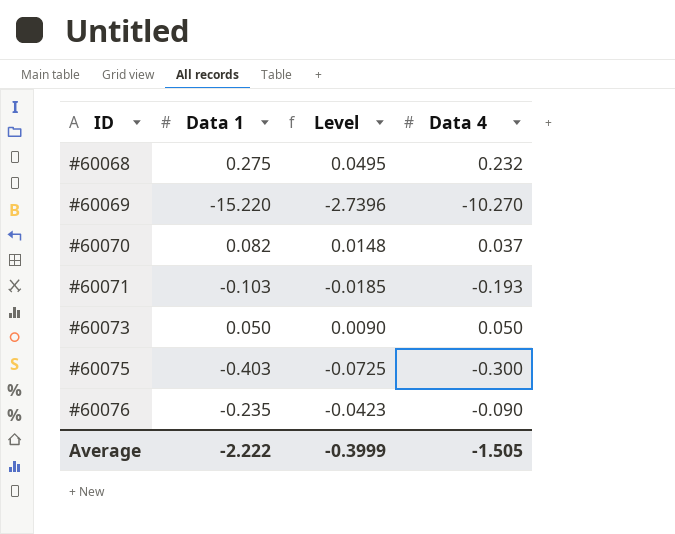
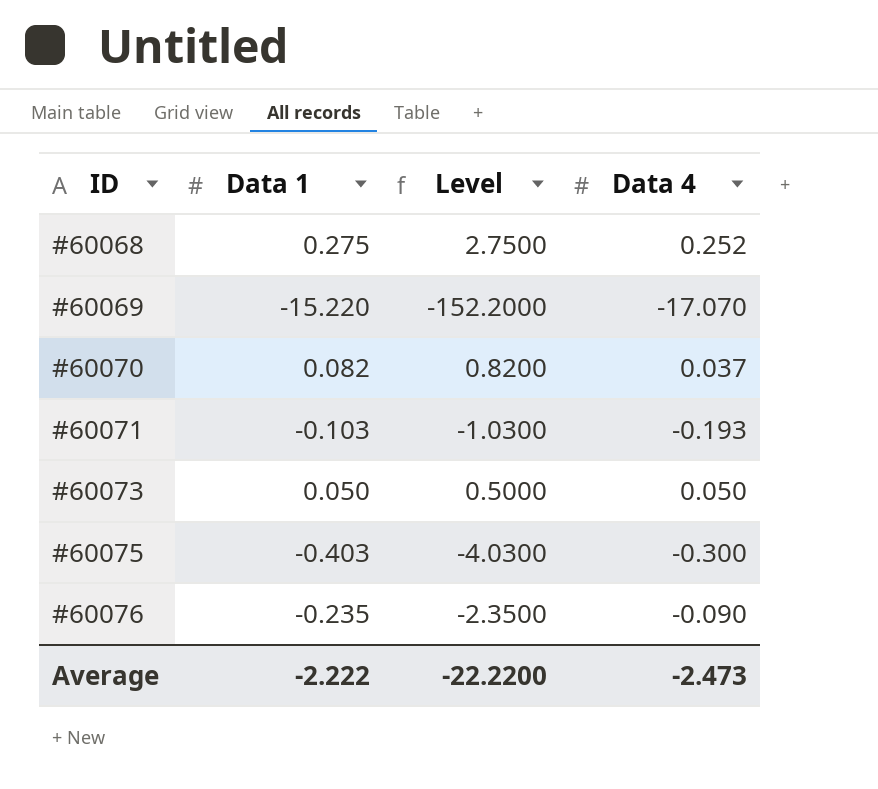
column Level | formula: [Data 1] * 0.18 -> [Data 1] * 10
#60068 | Data 4: 0.232 -> 0.252
#60069 | Data 4: -10.270 -> -17.070
Average | Level: -0.3999 -> -22.2200
Average | Data 4: -1.505 -> -2.473

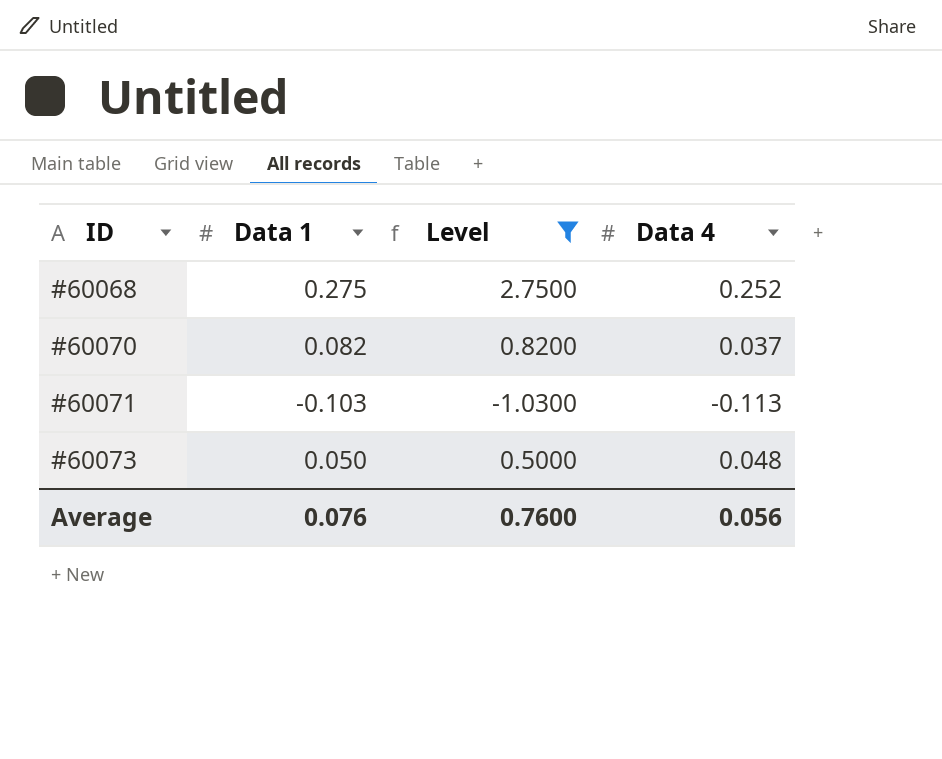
filter: none -> Level >= -1.0300
#60071 | Data 4: -0.193 -> -0.113
#60073 | Data 4: 0.050 -> 0.048
Average | Data 1: -2.222 -> 0.076
Average | Level: -22.2200 -> 0.7600
Average | Data 4: -2.473 -> 0.056

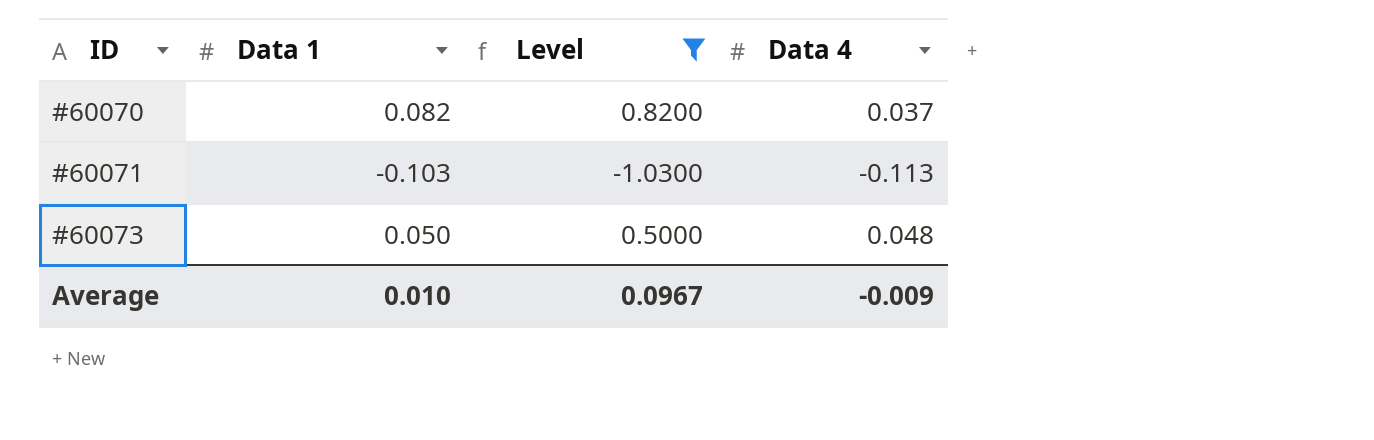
row #60068: 0.275 | 2.7500 | 0.252 -> none
Average | Data 1: 0.076 -> 0.010
Average | Level: 0.7600 -> 0.0967
Average | Data 4: 0.056 -> -0.009

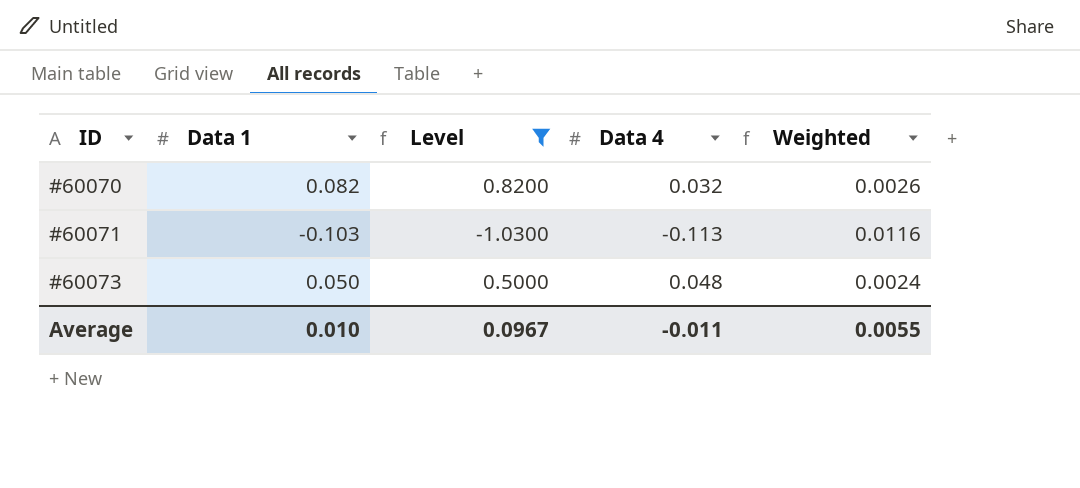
column Weighted | formula: none -> [Data 1] * [Data 4]
#60070 | Data 4: 0.037 -> 0.032
Average | Data 4: -0.009 -> -0.011

